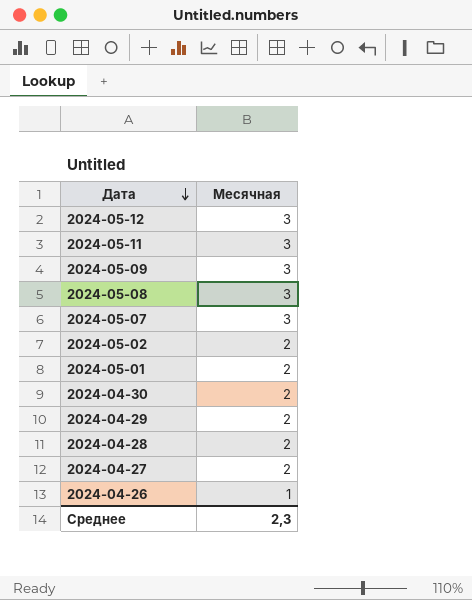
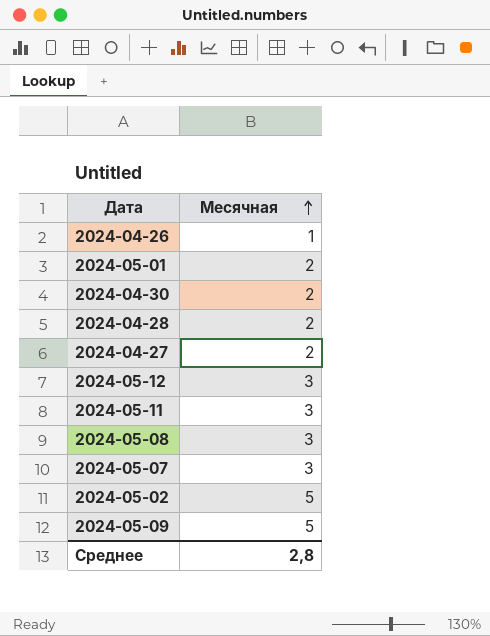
row order: Дата descending -> Месячная ascending
row 2024-04-29: 2 -> none
2024-05-02 | Месячная: 2 -> 5
2024-05-09 | Месячная: 3 -> 5
Среднее | Месячная: 2,3 -> 2,8

